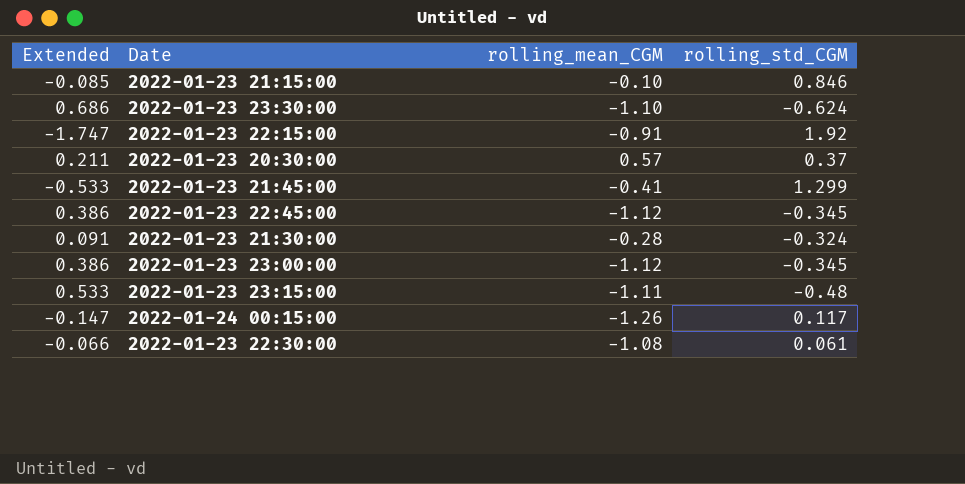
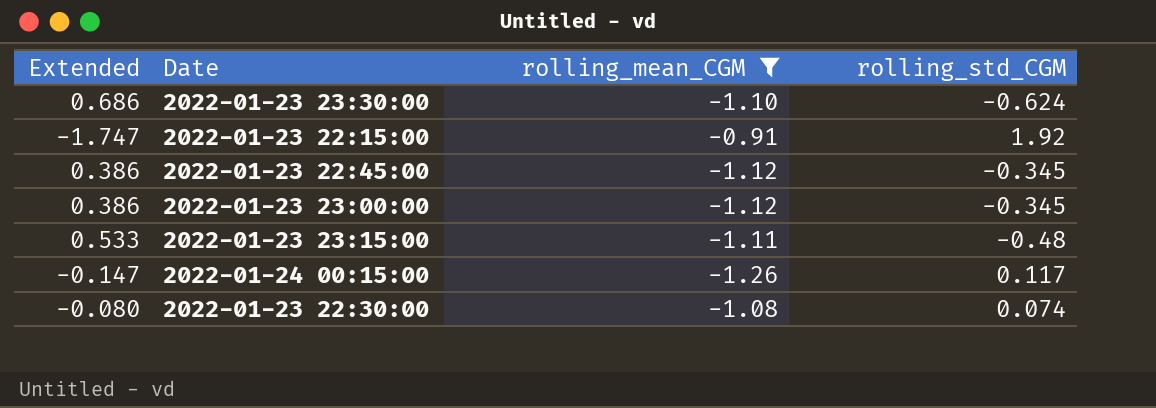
filter: none -> rolling_mean_CGM <= -0.91
2022-01-23 22:30:00 | Extended: -0.066 -> -0.080
2022-01-23 22:30:00 | rolling_std_CGM: 0.061 -> 0.074

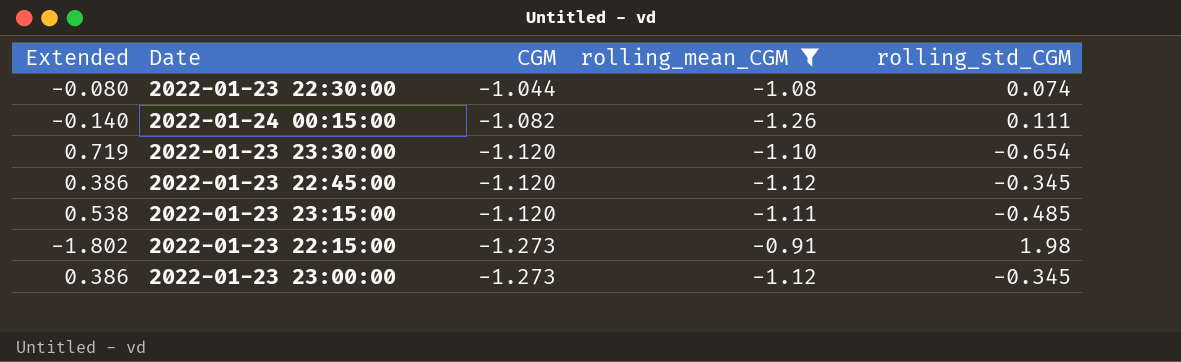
row order: none -> CGM descending
column CGM | position: none -> 3
2022-01-24 00:15:00 | Extended: -0.147 -> -0.140
2022-01-24 00:15:00 | rolling_std_CGM: 0.117 -> 0.111
2022-01-23 23:30:00 | Extended: 0.686 -> 0.719
2022-01-23 23:30:00 | rolling_std_CGM: -0.624 -> -0.654
2022-01-23 23:15:00 | Extended: 0.533 -> 0.538
2022-01-23 23:15:00 | rolling_std_CGM: -0.48 -> -0.485
2022-01-23 22:15:00 | Extended: -1.747 -> -1.802
2022-01-23 22:15:00 | rolling_std_CGM: 1.92 -> 1.98

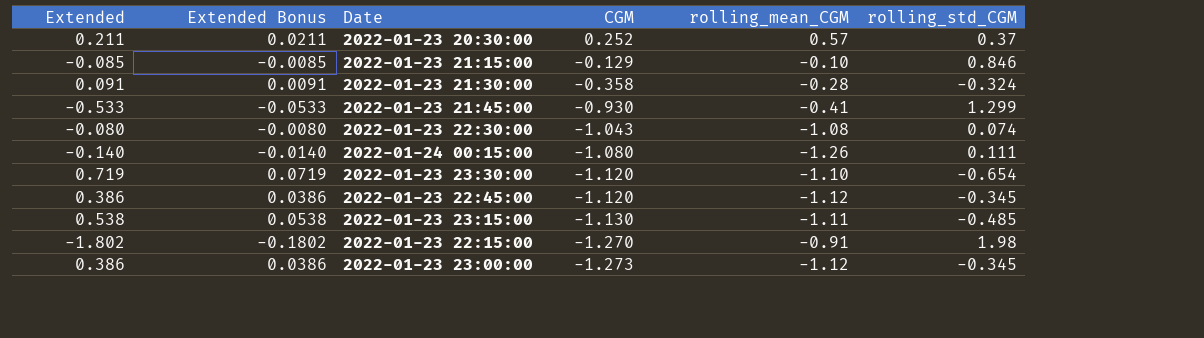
filter: rolling_mean_CGM <= -0.91 -> none
column Extended Bonus | formula: none -> [Extended] * 0.1
2022-01-23 22:30:00 | CGM: -1.044 -> -1.043
2022-01-24 00:15:00 | CGM: -1.082 -> -1.080
2022-01-23 23:15:00 | CGM: -1.120 -> -1.130
2022-01-23 22:15:00 | CGM: -1.273 -> -1.270

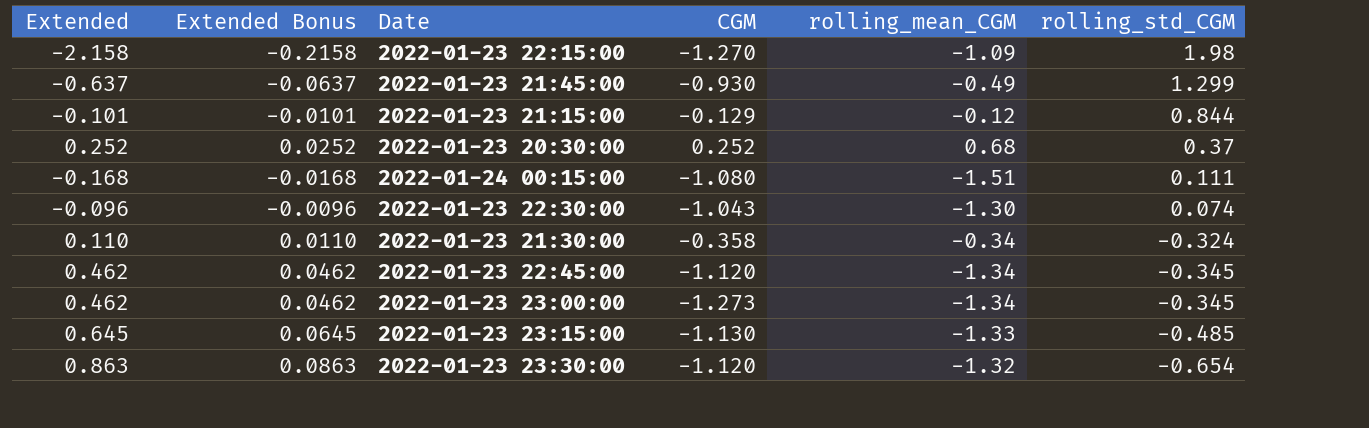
row order: CGM descending -> rolling_std_CGM descending
2022-01-23 22:15:00 | Extended: -1.802 -> -2.158
2022-01-23 22:15:00 | Extended Bonus: -0.1802 -> -0.2158
2022-01-23 22:15:00 | rolling_mean_CGM: -0.91 -> -1.09
2022-01-23 21:45:00 | Extended: -0.533 -> -0.637
2022-01-23 21:45:00 | Extended Bonus: -0.0533 -> -0.0637
2022-01-23 21:45:00 | rolling_mean_CGM: -0.41 -> -0.49
2022-01-23 21:15:00 | Extended: -0.085 -> -0.101
2022-01-23 21:15:00 | Extended Bonus: -0.0085 -> -0.0101
2022-01-23 21:15:00 | rolling_mean_CGM: -0.10 -> -0.12
2022-01-23 21:15:00 | rolling_std_CGM: 0.846 -> 0.844
2022-01-23 20:30:00 | Extended: 0.211 -> 0.252
2022-01-23 20:30:00 | Extended Bonus: 0.0211 -> 0.0252
2022-01-23 20:30:00 | rolling_mean_CGM: 0.57 -> 0.68
2022-01-24 00:15:00 | Extended: -0.140 -> -0.168
2022-01-24 00:15:00 | Extended Bonus: -0.0140 -> -0.0168
2022-01-24 00:15:00 | rolling_mean_CGM: -1.26 -> -1.51
2022-01-23 22:30:00 | Extended: -0.080 -> -0.096
2022-01-23 22:30:00 | Extended Bonus: -0.0080 -> -0.0096
2022-01-23 22:30:00 | rolling_mean_CGM: -1.08 -> -1.30
2022-01-23 21:30:00 | Extended: 0.091 -> 0.110
2022-01-23 21:30:00 | Extended Bonus: 0.0091 -> 0.0110
2022-01-23 21:30:00 | rolling_mean_CGM: -0.28 -> -0.34
2022-01-23 22:45:00 | Extended: 0.386 -> 0.462
2022-01-23 22:45:00 | Extended Bonus: 0.0386 -> 0.0462
2022-01-23 22:45:00 | rolling_mean_CGM: -1.12 -> -1.34
2022-01-23 23:00:00 | Extended: 0.386 -> 0.462
2022-01-23 23:00:00 | Extended Bonus: 0.0386 -> 0.0462
2022-01-23 23:00:00 | rolling_mean_CGM: -1.12 -> -1.34
2022-01-23 23:15:00 | Extended: 0.538 -> 0.645
2022-01-23 23:15:00 | Extended Bonus: 0.0538 -> 0.0645
2022-01-23 23:15:00 | rolling_mean_CGM: -1.11 -> -1.33
2022-01-23 23:30:00 | Extended: 0.719 -> 0.863
2022-01-23 23:30:00 | Extended Bonus: 0.0719 -> 0.0863
2022-01-23 23:30:00 | rolling_mean_CGM: -1.10 -> -1.32

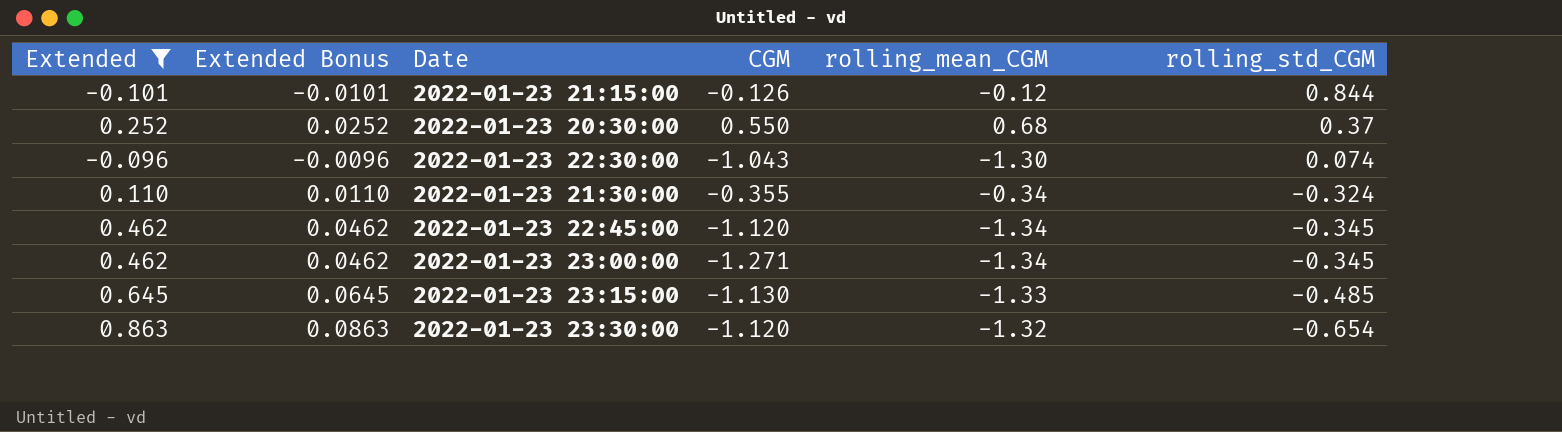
filter: none -> Extended >= -0.101
2022-01-23 21:15:00 | CGM: -0.129 -> -0.126
2022-01-23 20:30:00 | CGM: 0.252 -> 0.550
2022-01-23 21:30:00 | CGM: -0.358 -> -0.355
2022-01-23 23:00:00 | CGM: -1.273 -> -1.271

